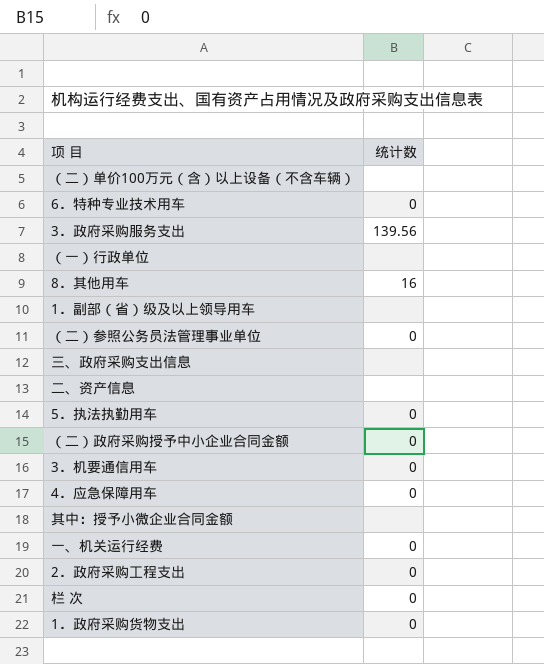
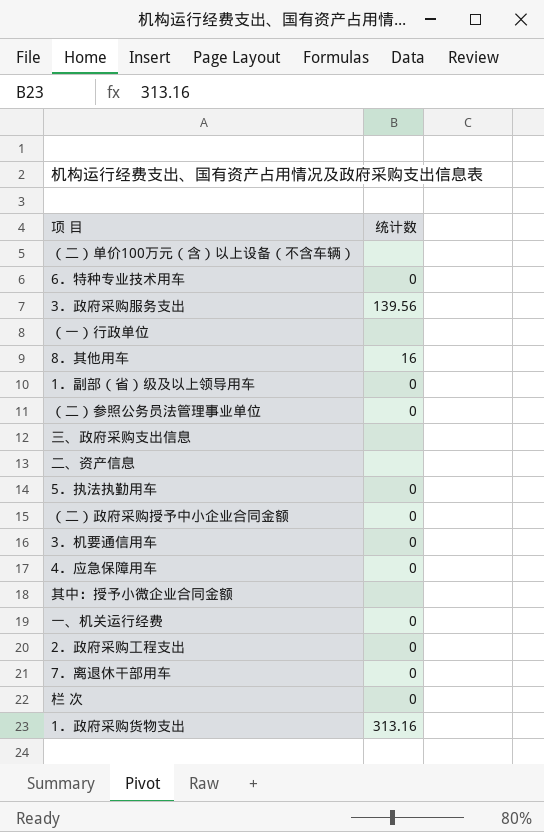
1．副部（省）级及以上领导用车 | 统计数: none -> 0
row 7．离退休干部用车: none -> 0
1．政府采购货物支出 | 统计数: 0 -> 313.16

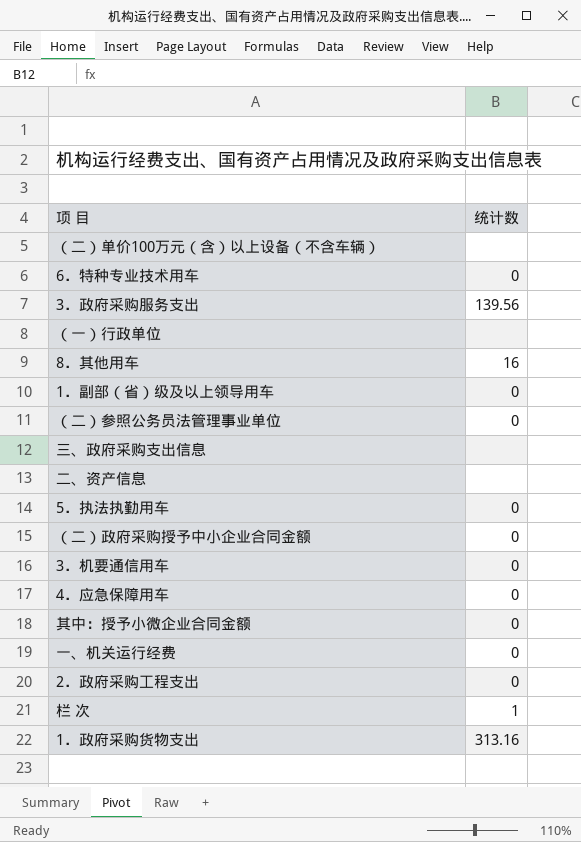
row 7．离退休干部用车: 0 -> none
其中：授予小微企业合同金额 | 统计数: none -> 0
栏 次 | 统计数: 0 -> 1

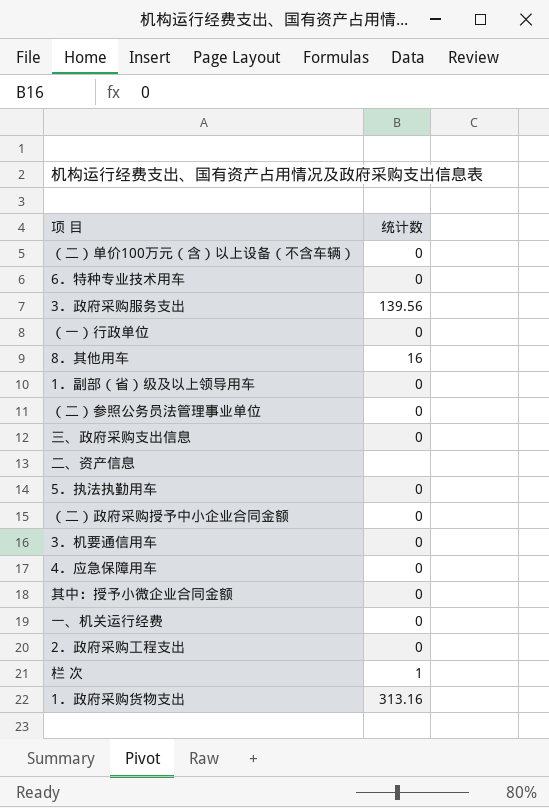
（二）单价100万元（含）以上设备（不含车辆） | 统计数: none -> 0
（一）行政单位 | 统计数: none -> 0
三、政府采购支出信息 | 统计数: none -> 0

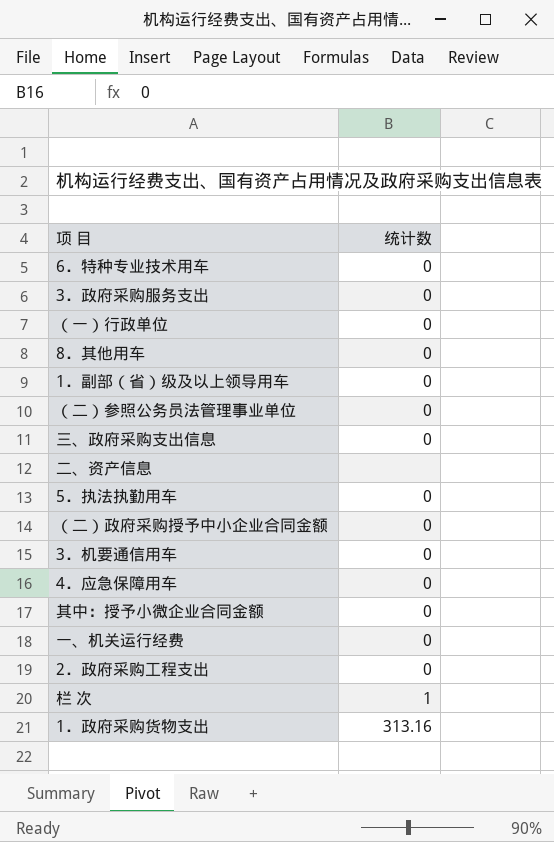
row （二）单价100万元（含）以上设备（不含车辆）: 0 -> none
3．政府采购服务支出 | 统计数: 139.56 -> 0
8．其他用车 | 统计数: 16 -> 0

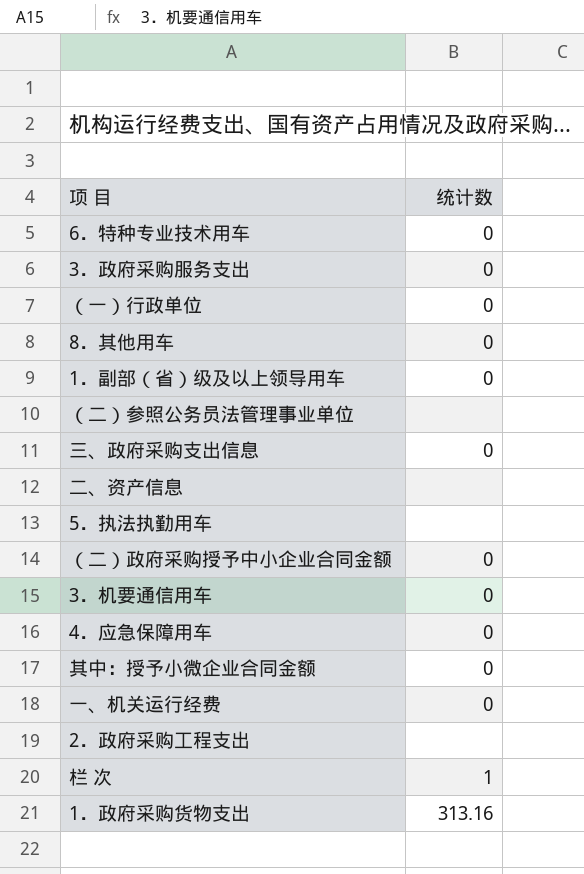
（二）参照公务员法管理事业单位 | 统计数: 0 -> none
5．执法执勤用车 | 统计数: 0 -> none
2．政府采购工程支出 | 统计数: 0 -> none

